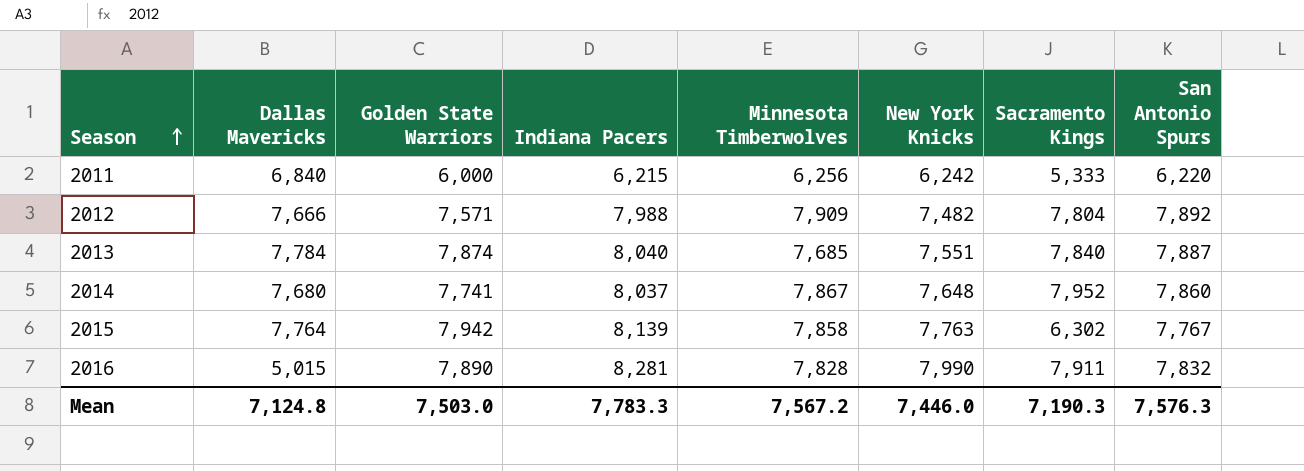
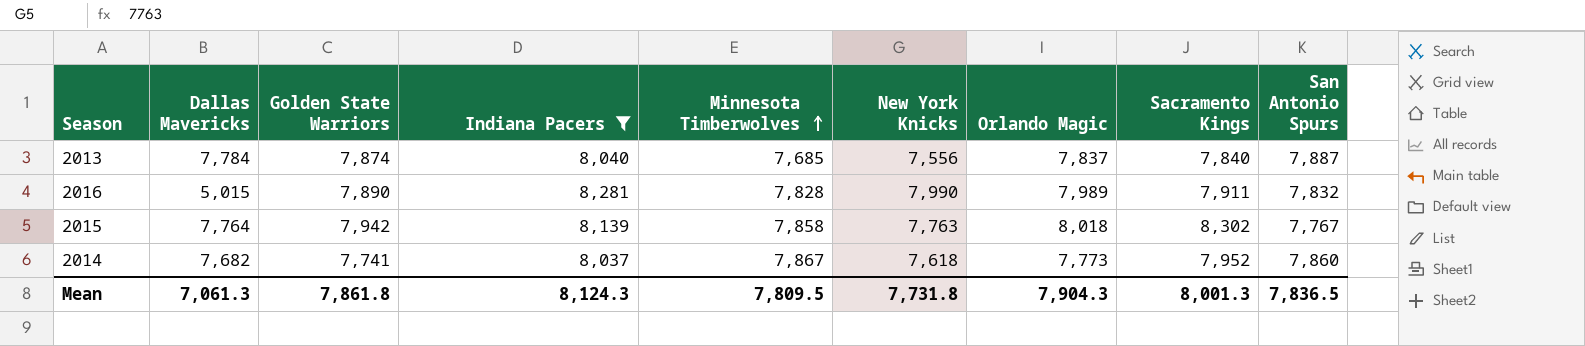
filter: none -> Indiana Pacers >= 8,037
row order: Season ascending -> Minnesota Timberwolves ascending
column Orlando Magic | position: none -> 7
2013 | New York Knicks: 7,551 -> 7,556
2015 | Sacramento Kings: 6,302 -> 8,302
2014 | Dallas Mavericks: 7,680 -> 7,682
2014 | New York Knicks: 7,648 -> 7,618
Mean | Dallas Mavericks: 7,124.8 -> 7,061.3
Mean | Golden State Warriors: 7,503.0 -> 7,861.8
Mean | Indiana Pacers: 7,783.3 -> 8,124.3
Mean | Minnesota Timberwolves: 7,567.2 -> 7,809.5
Mean | New York Knicks: 7,446.0 -> 7,731.8
Mean | Sacramento Kings: 7,190.3 -> 8,001.3
Mean | San Antonio Spurs: 7,576.3 -> 7,836.5

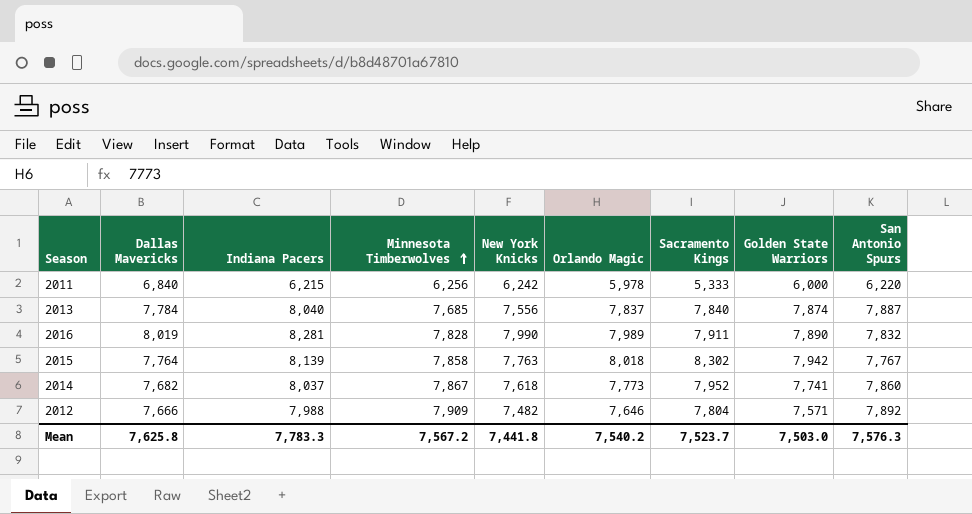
filter: Indiana Pacers >= 8,037 -> none
column Golden State Warriors | position: 3 -> 8
2016 | Dallas Mavericks: 5,015 -> 8,019
Mean | Dallas Mavericks: 7,061.3 -> 7,625.8
Mean | Indiana Pacers: 8,124.3 -> 7,783.3
Mean | Minnesota Timberwolves: 7,809.5 -> 7,567.2
Mean | New York Knicks: 7,731.8 -> 7,441.8
Mean | Orlando Magic: 7,904.3 -> 7,540.2
Mean | Sacramento Kings: 8,001.3 -> 7,523.7
Mean | Golden State Warriors: 7,861.8 -> 7,503.0
Mean | San Antonio Spurs: 7,836.5 -> 7,576.3

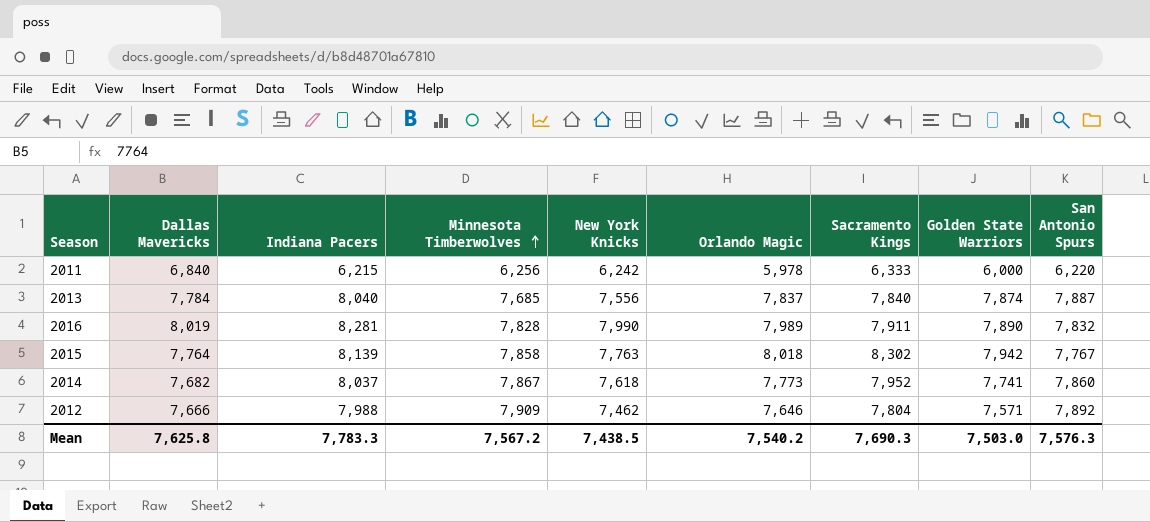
2011 | Sacramento Kings: 5,333 -> 6,333
2012 | New York Knicks: 7,482 -> 7,462
Mean | New York Knicks: 7,441.8 -> 7,438.5
Mean | Sacramento Kings: 7,523.7 -> 7,690.3

